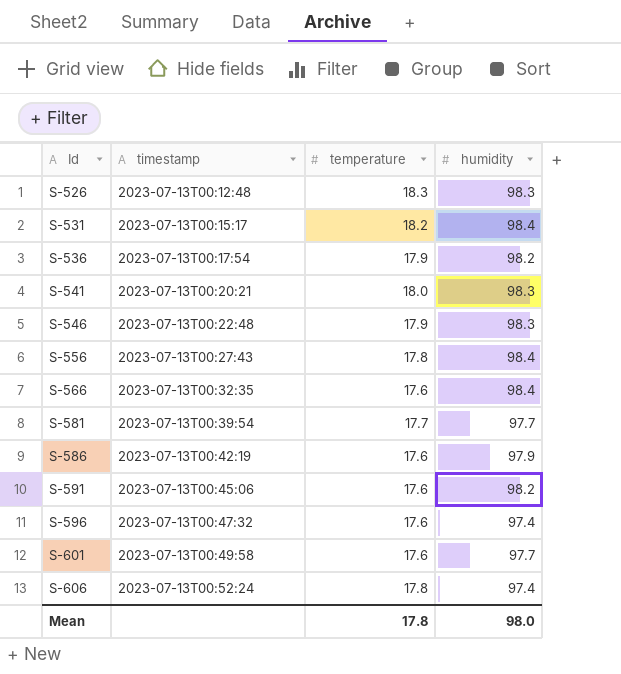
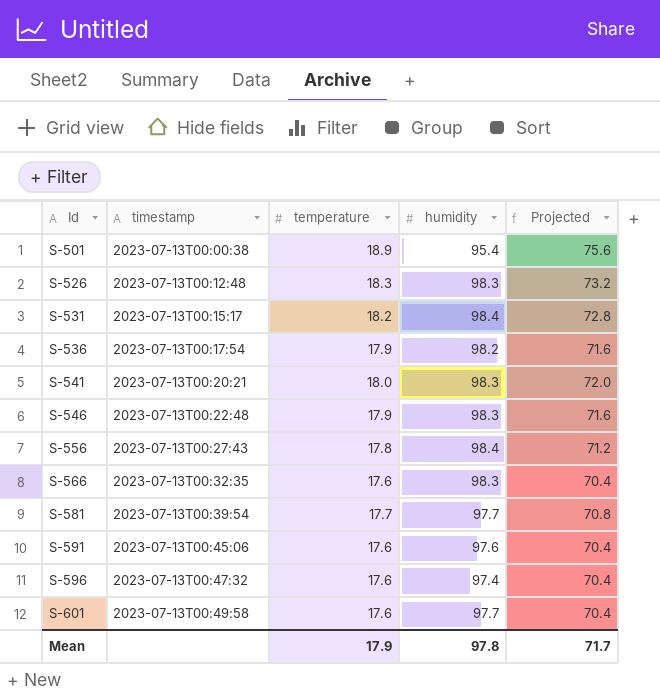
column Projected | formula: none -> [temperature] * 4
row S-586: 2023-07-13T00:42:19 | 17.6 | 97.9 -> none
row S-606: 2023-07-13T00:52:24 | 17.8 | 97.4 -> none
row S-501: none -> 2023-07-13T00:00:38 | 18.9 | 95.4 | 75.6
S-566 | humidity: 98.4 -> 98.3
S-591 | humidity: 98.2 -> 97.6
Mean | temperature: 17.8 -> 17.9
Mean | humidity: 98.0 -> 97.8

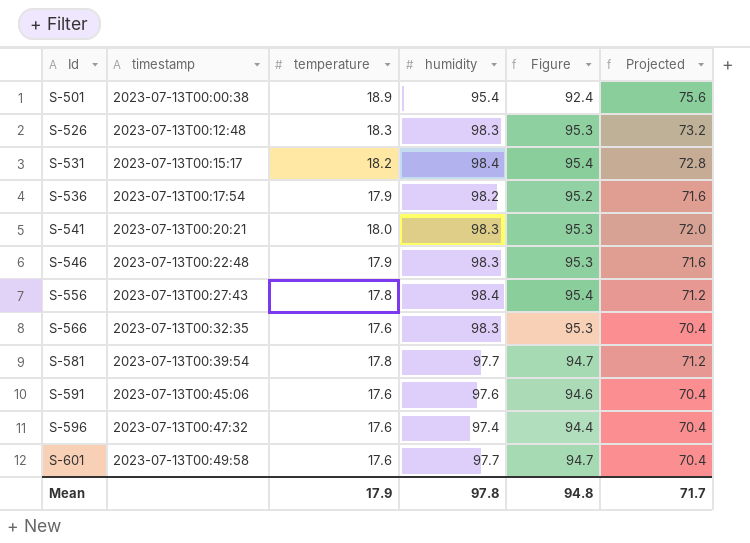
column Figure | formula: none -> [humidity] - 3
S-581 | temperature: 17.7 -> 17.8
S-581 | Projected: 70.8 -> 71.2

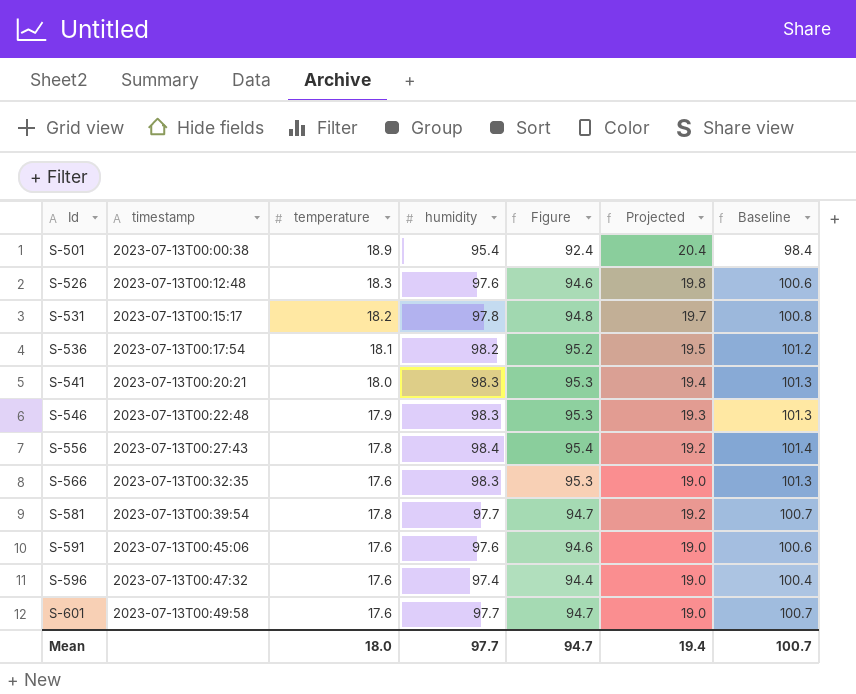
column Projected | formula: [temperature] * 4 -> [temperature] * 1.08
column Baseline | formula: none -> [humidity] + 3
S-526 | humidity: 98.3 -> 97.6
S-526 | Figure: 95.3 -> 94.6
S-531 | humidity: 98.4 -> 97.8
S-531 | Figure: 95.4 -> 94.8
S-536 | temperature: 17.9 -> 18.1
Mean | temperature: 17.9 -> 18.0
Mean | humidity: 97.8 -> 97.7
Mean | Figure: 94.8 -> 94.7
Mean | Projected: 71.7 -> 19.4

